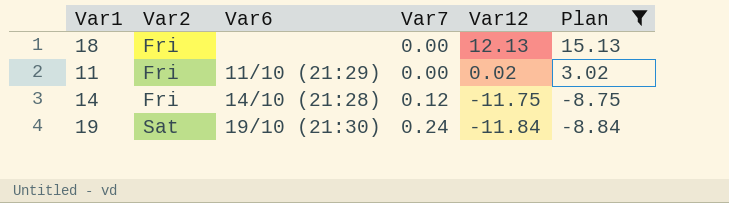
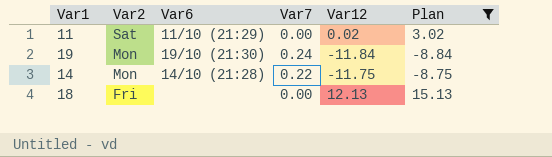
row order: Var2 ascending -> Var2 descending
11 | Var2: Fri -> Sat
19 | Var2: Sat -> Mon
14 | Var2: Fri -> Mon
14 | Var7: 0.12 -> 0.22

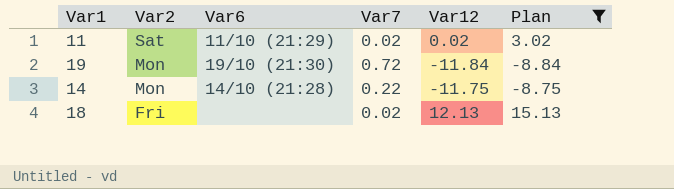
11 | Var7: 0.00 -> 0.02
19 | Var7: 0.24 -> 0.72
18 | Var7: 0.00 -> 0.02

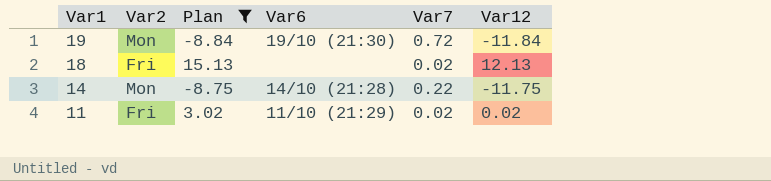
row order: Var2 descending -> Var1 descending
column Plan | position: 6 -> 3
11 | Var2: Sat -> Fri

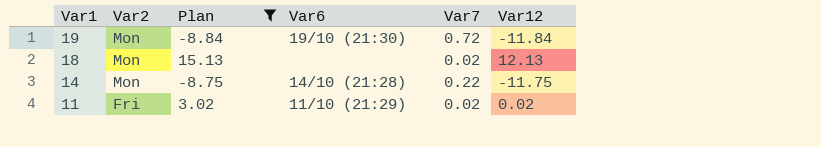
18 | Var2: Fri -> Mon

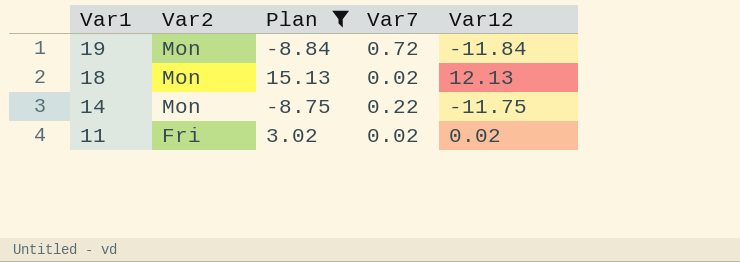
column Var6 | position: 4 -> none

